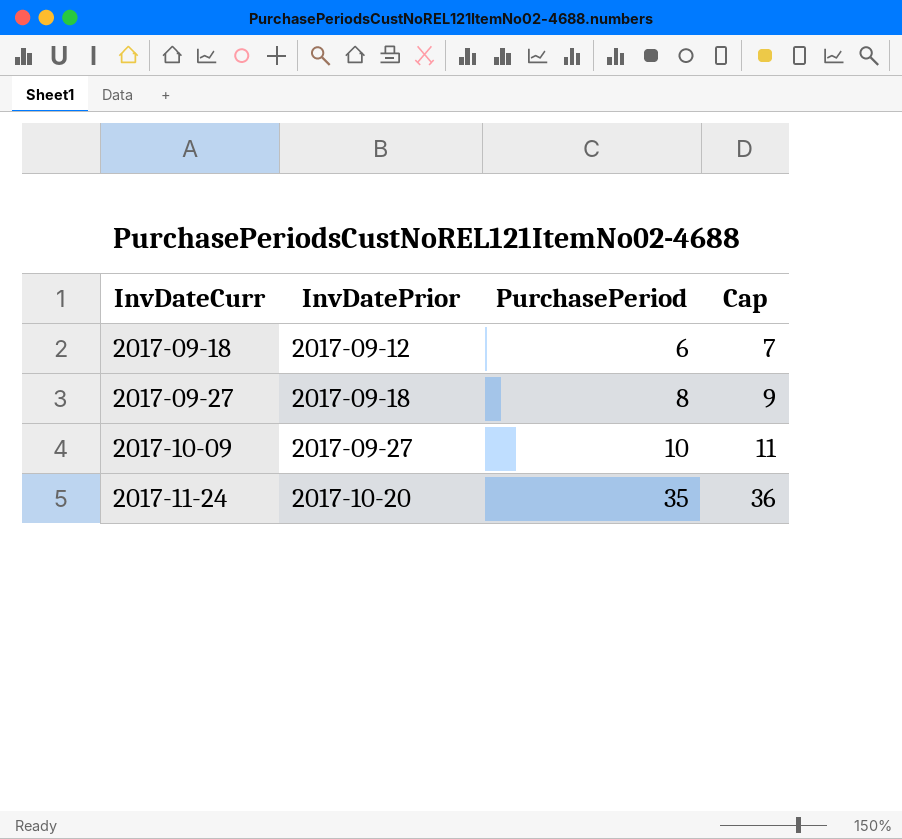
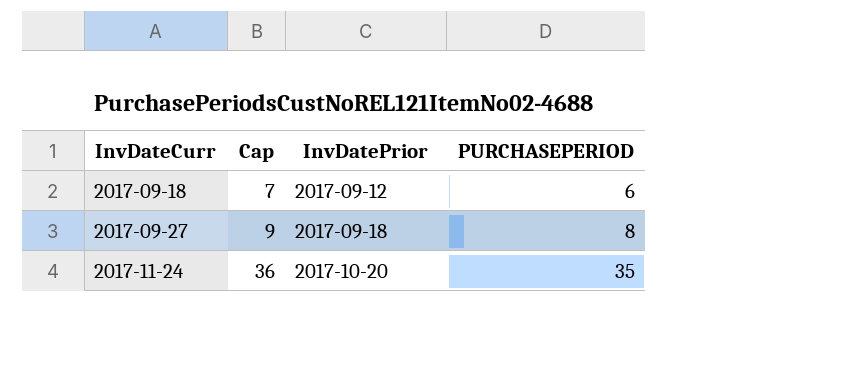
column Cap | position: 4 -> 2
column name: PurchasePeriod -> PURCHASEPERIOD
row 2017-10-09: 2017-09-27 | 10 | 11 -> none

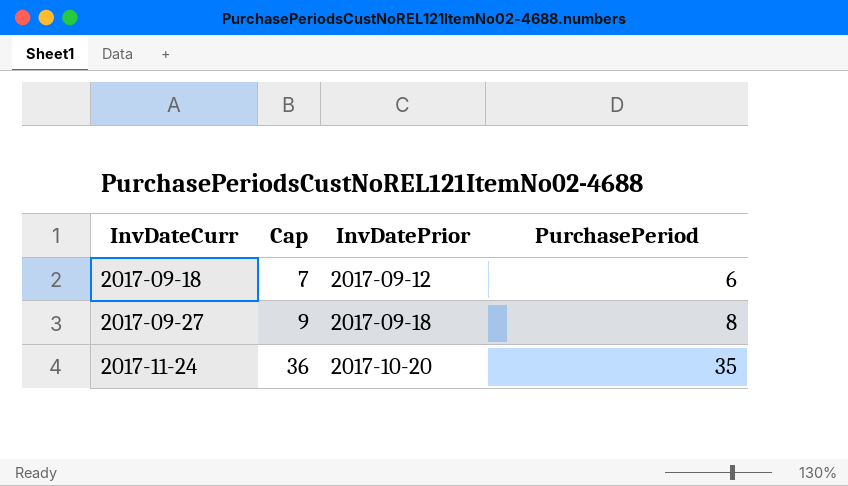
column name: PURCHASEPERIOD -> PurchasePeriod

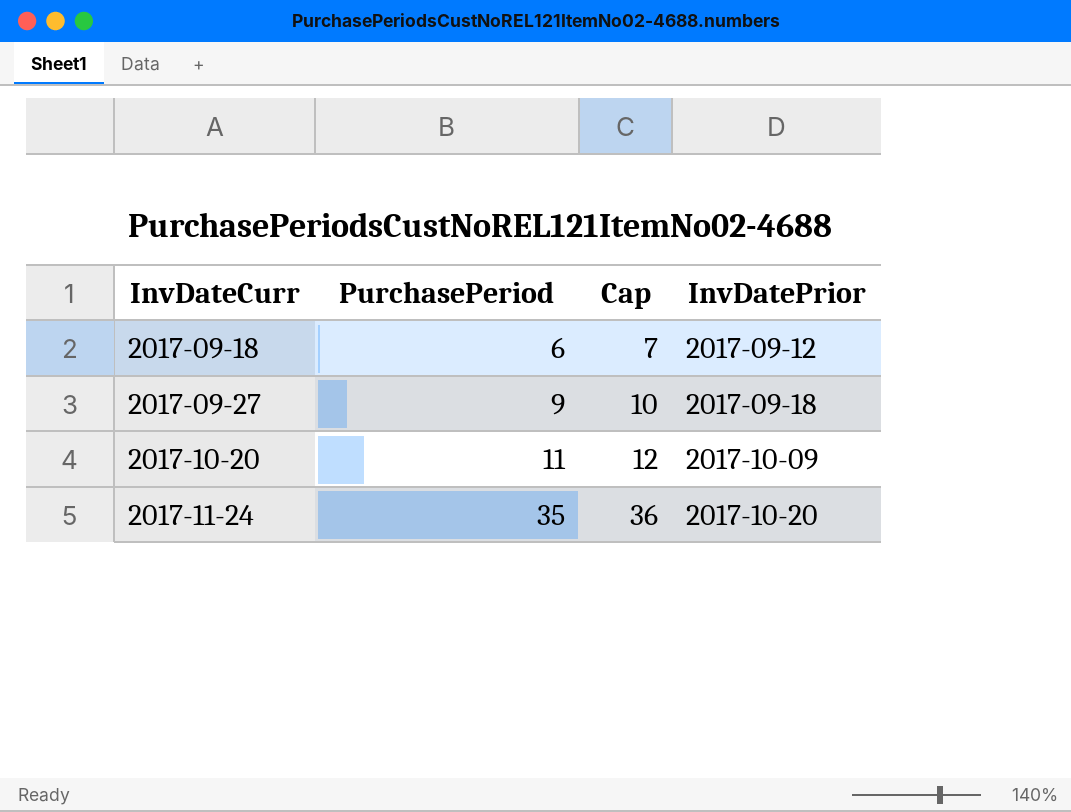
column PurchasePeriod | position: 4 -> 2
2017-09-27 | PurchasePeriod: 8 -> 9
2017-09-27 | Cap: 9 -> 10
row 2017-10-20: none -> 11 | 12 | 2017-10-09

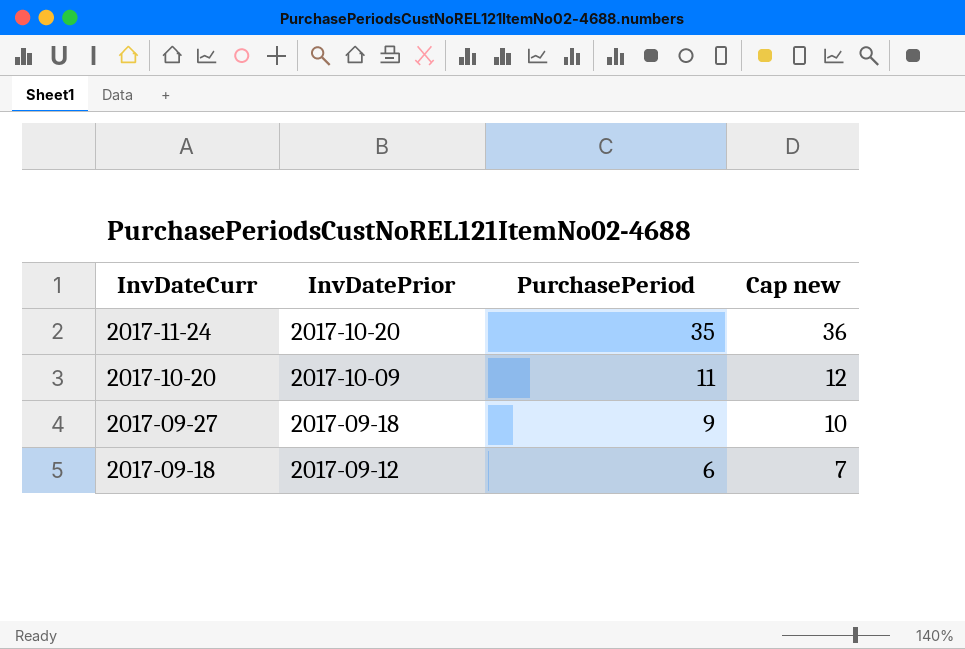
row order: InvDateCurr ascending -> InvDateCurr descending
column InvDatePrior | position: 4 -> 2
column name: Cap -> Cap new

